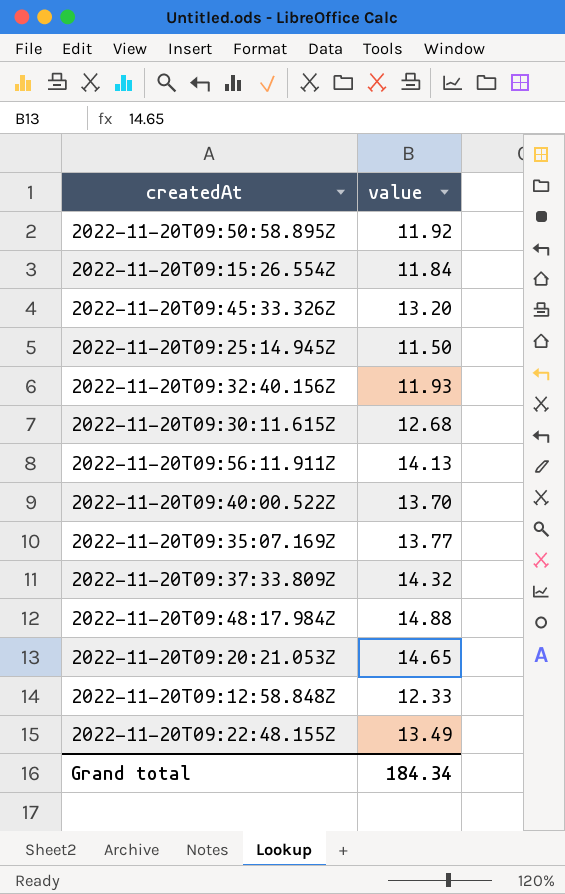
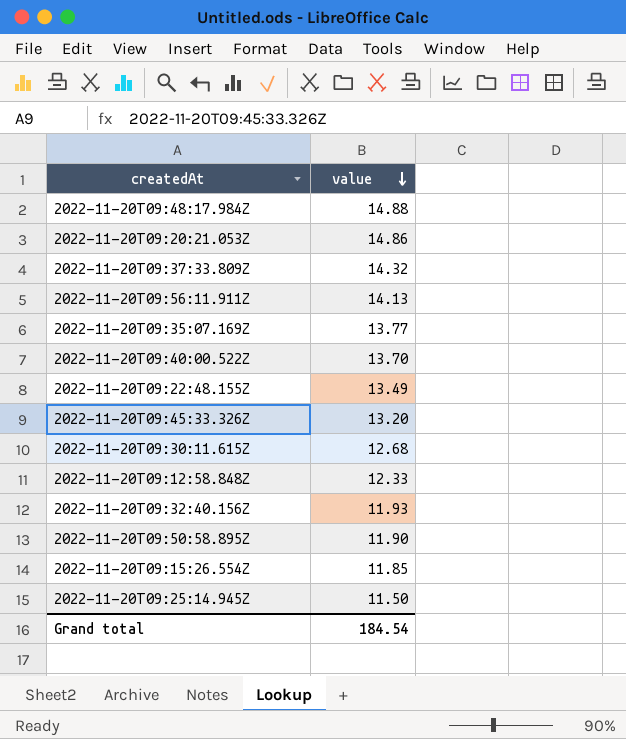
row order: none -> value descending
2022-11-20T09:20:21.053Z | value: 14.65 -> 14.86
2022-11-20T09:50:58.895Z | value: 11.92 -> 11.90
2022-11-20T09:15:26.554Z | value: 11.84 -> 11.85
Grand total | value: 184.34 -> 184.54

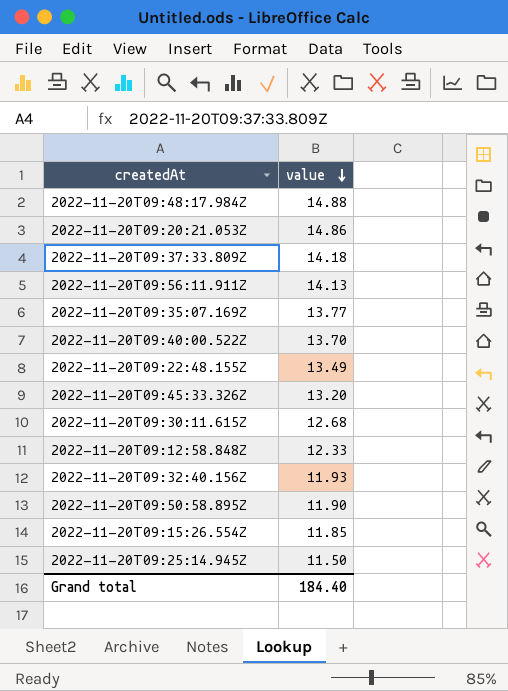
2022-11-20T09:37:33.809Z | value: 14.32 -> 14.18
Grand total | value: 184.54 -> 184.40

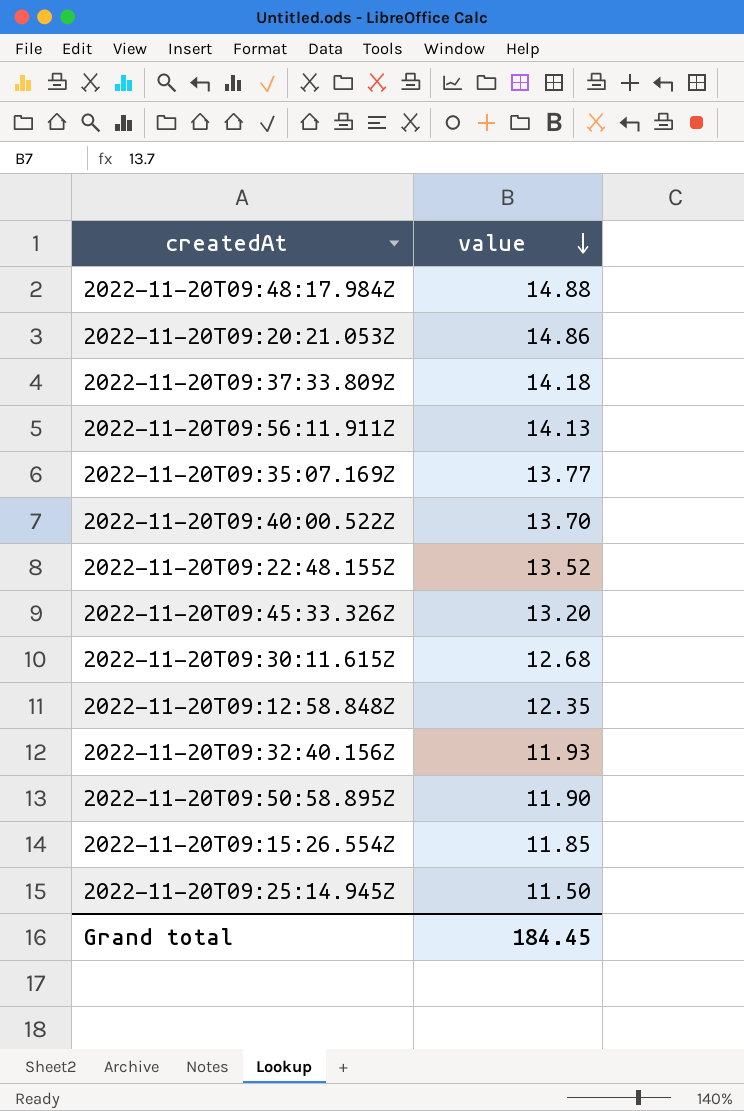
2022-11-20T09:22:48.155Z | value: 13.49 -> 13.52
2022-11-20T09:12:58.848Z | value: 12.33 -> 12.35
Grand total | value: 184.40 -> 184.45

